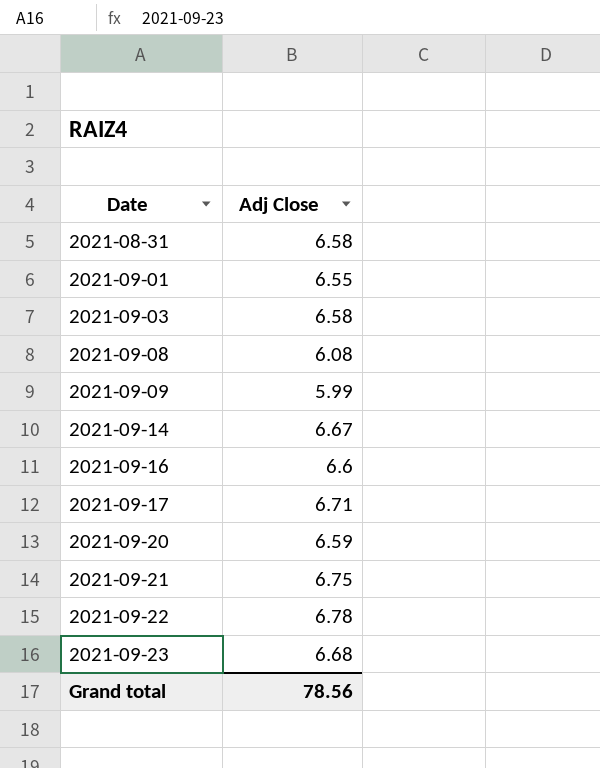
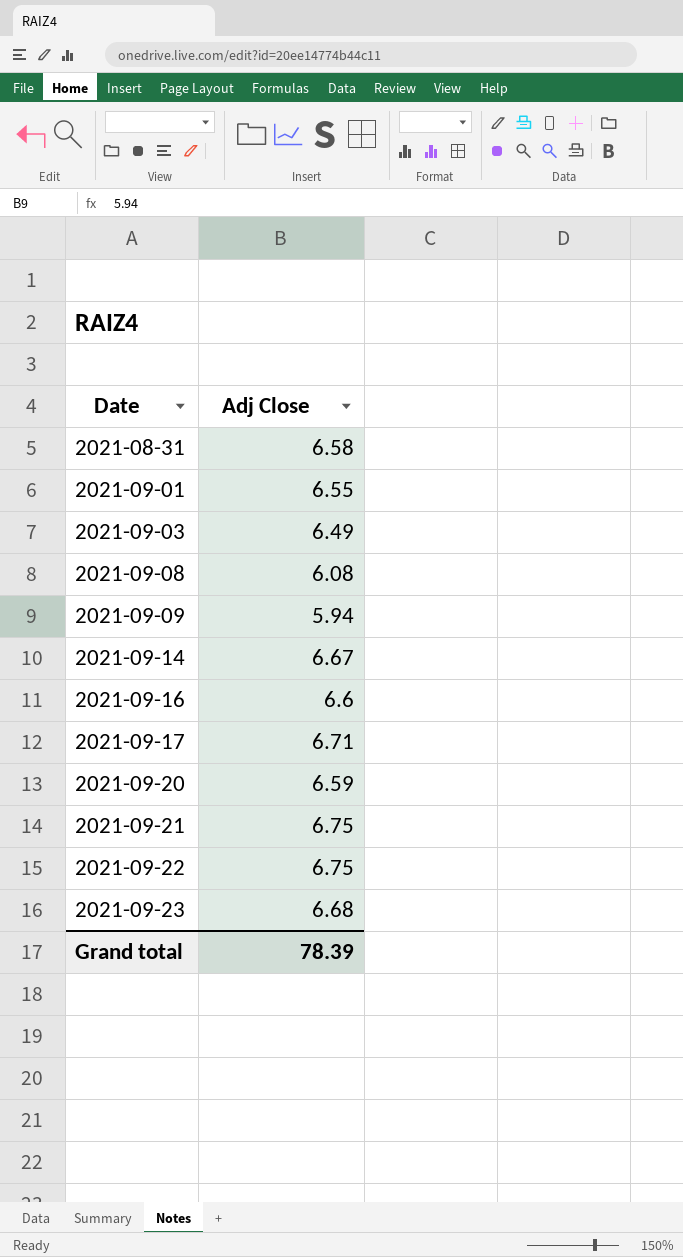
2021-09-03 | Adj Close: 6.58 -> 6.49
2021-09-09 | Adj Close: 5.99 -> 5.94
2021-09-22 | Adj Close: 6.78 -> 6.75
Grand total | Adj Close: 78.56 -> 78.39

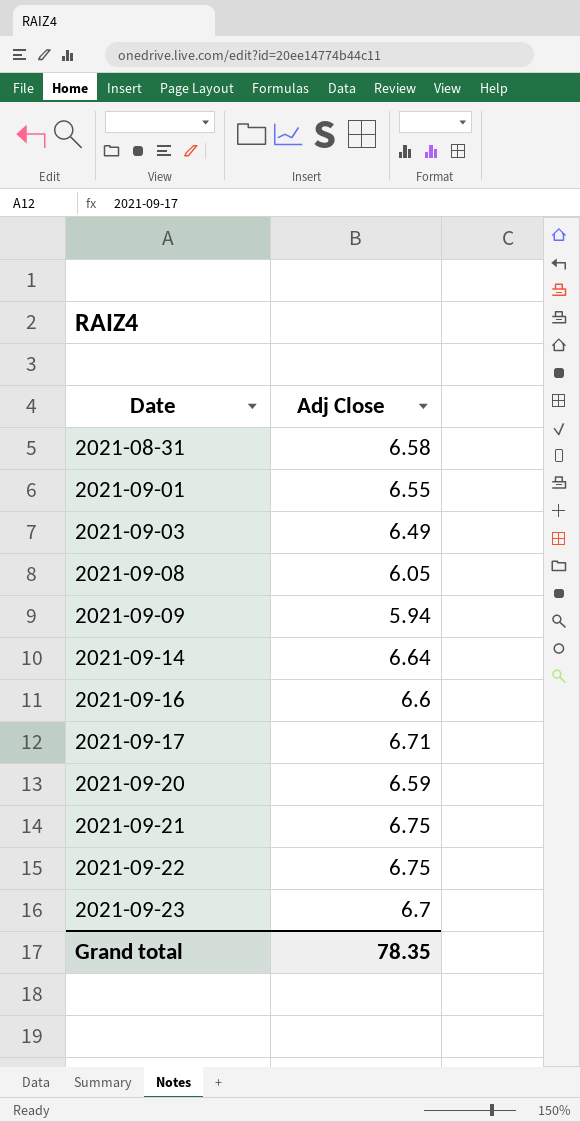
2021-09-08 | Adj Close: 6.08 -> 6.05
2021-09-14 | Adj Close: 6.67 -> 6.64
2021-09-23 | Adj Close: 6.68 -> 6.7
Grand total | Adj Close: 78.39 -> 78.35

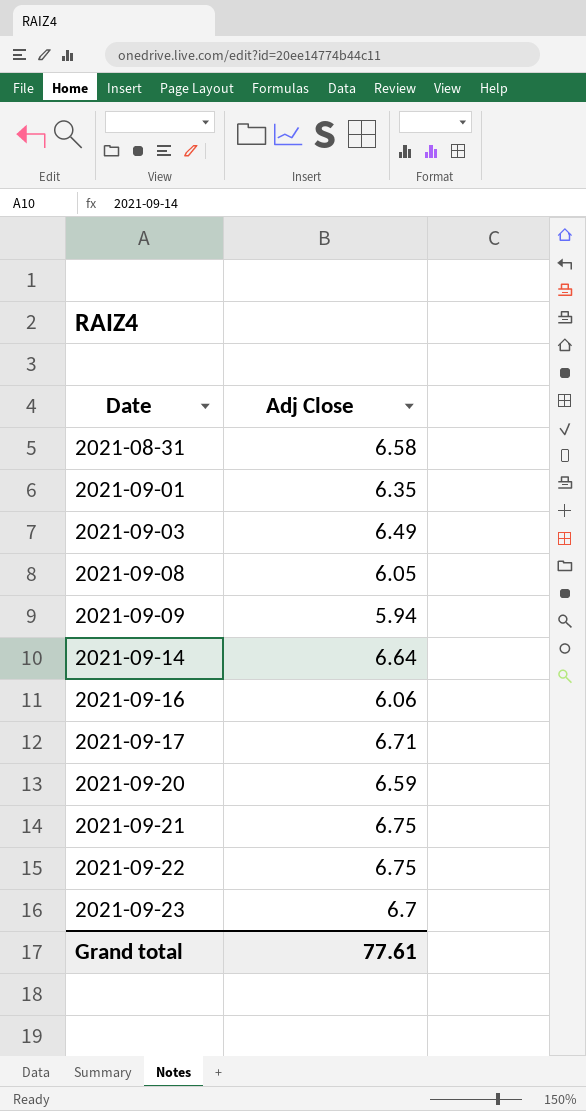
2021-09-01 | Adj Close: 6.55 -> 6.35
2021-09-16 | Adj Close: 6.6 -> 6.06
Grand total | Adj Close: 78.35 -> 77.61

